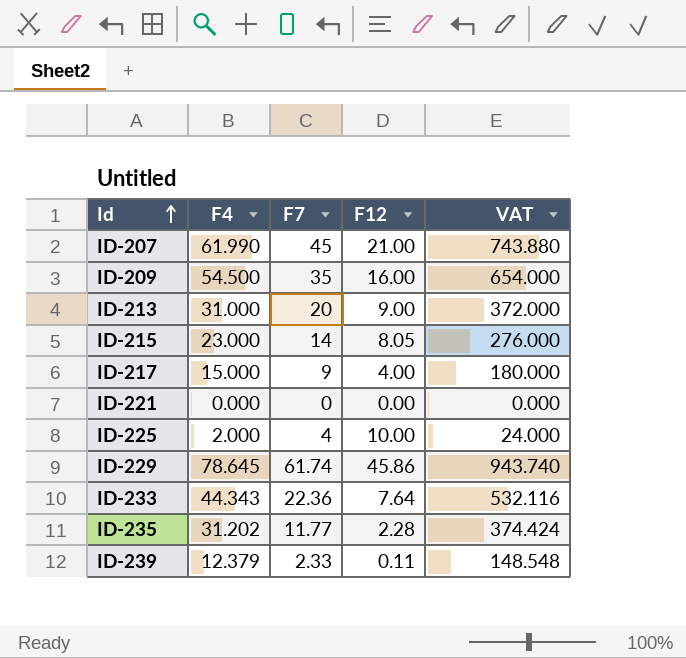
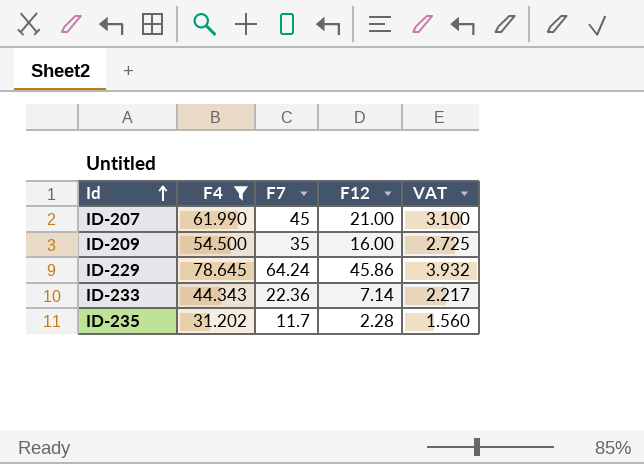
filter: none -> F4 >= 31.202
column VAT | formula: [F4] * 12 -> [F4] * 0.05
ID-229 | F7: 61.74 -> 64.24
ID-233 | F12: 7.64 -> 7.14
ID-235 | F7: 11.77 -> 11.7

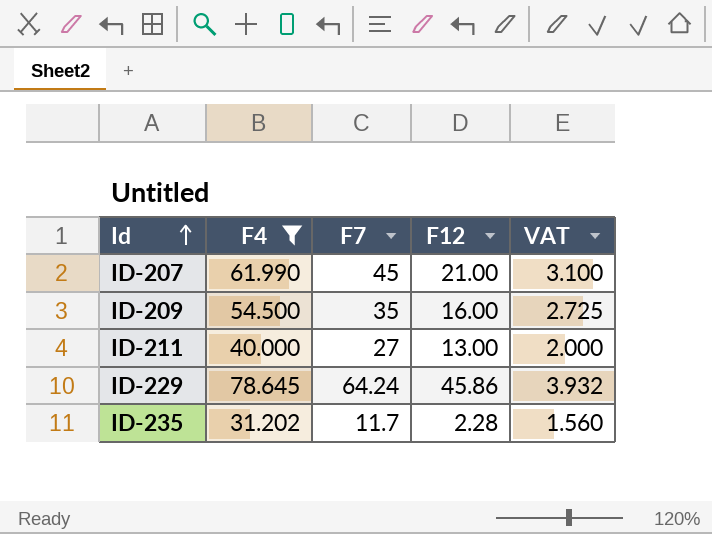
row ID-233: 44.343 | 22.36 | 7.14 | 2.217 -> none
row ID-211: none -> 40.000 | 27 | 13.00 | 2.000

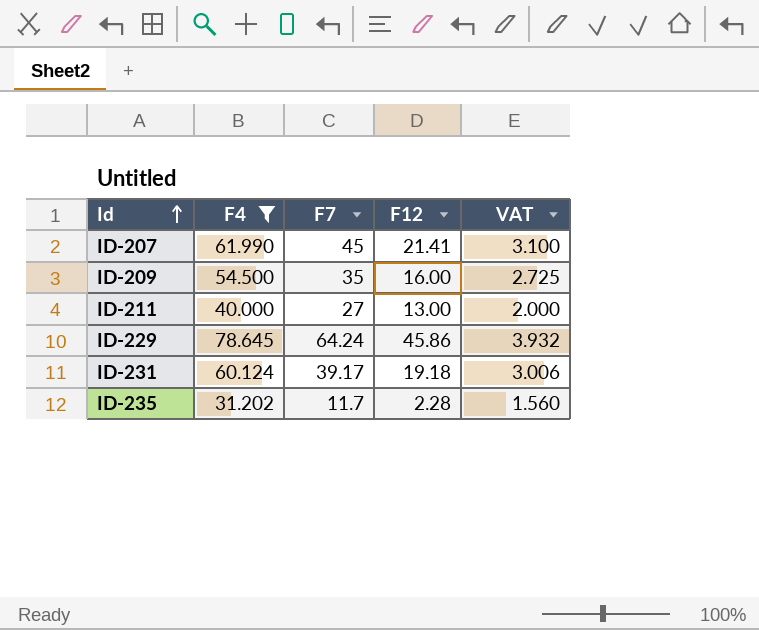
ID-207 | F12: 21.00 -> 21.41
row ID-231: none -> 60.124 | 39.17 | 19.18 | 3.006

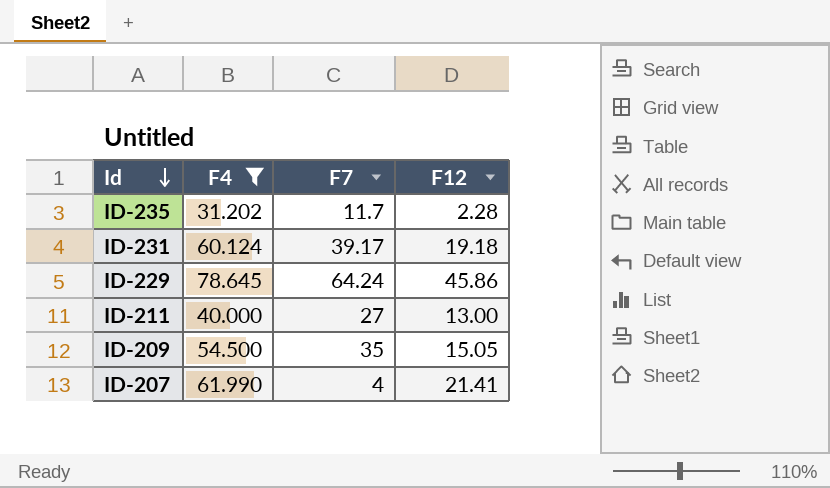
row order: Id ascending -> Id descending
column VAT | formula: [F4] * 0.05 -> none
ID-209 | F12: 16.00 -> 15.05
ID-207 | F7: 45 -> 4

